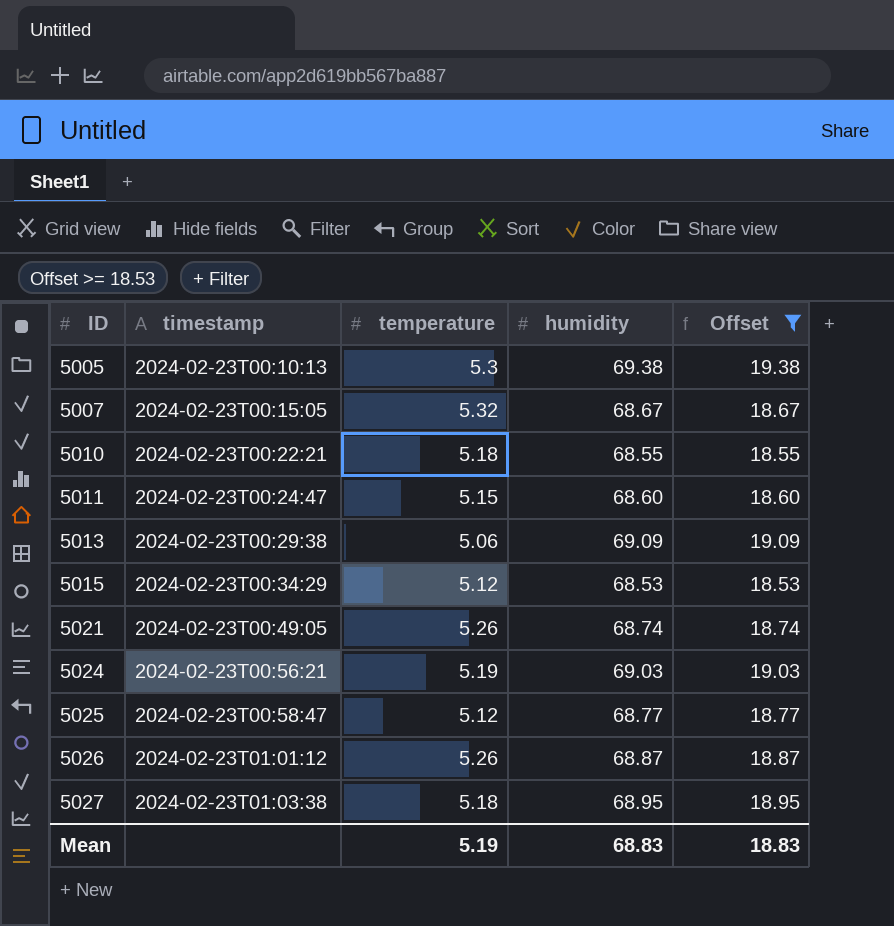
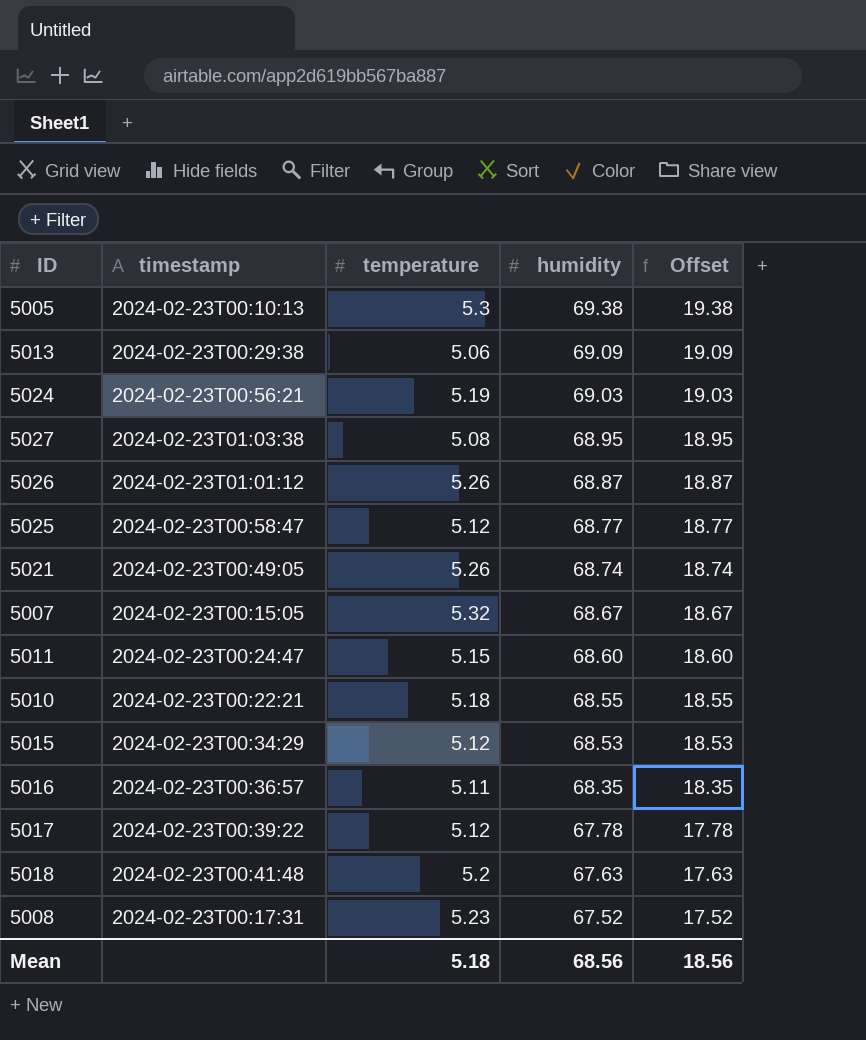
filter: Offset >= 18.53 -> none
row order: ID ascending -> humidity descending
5027 | temperature: 5.18 -> 5.08
Mean | temperature: 5.19 -> 5.18
Mean | humidity: 68.83 -> 68.56
Mean | Offset: 18.83 -> 18.56

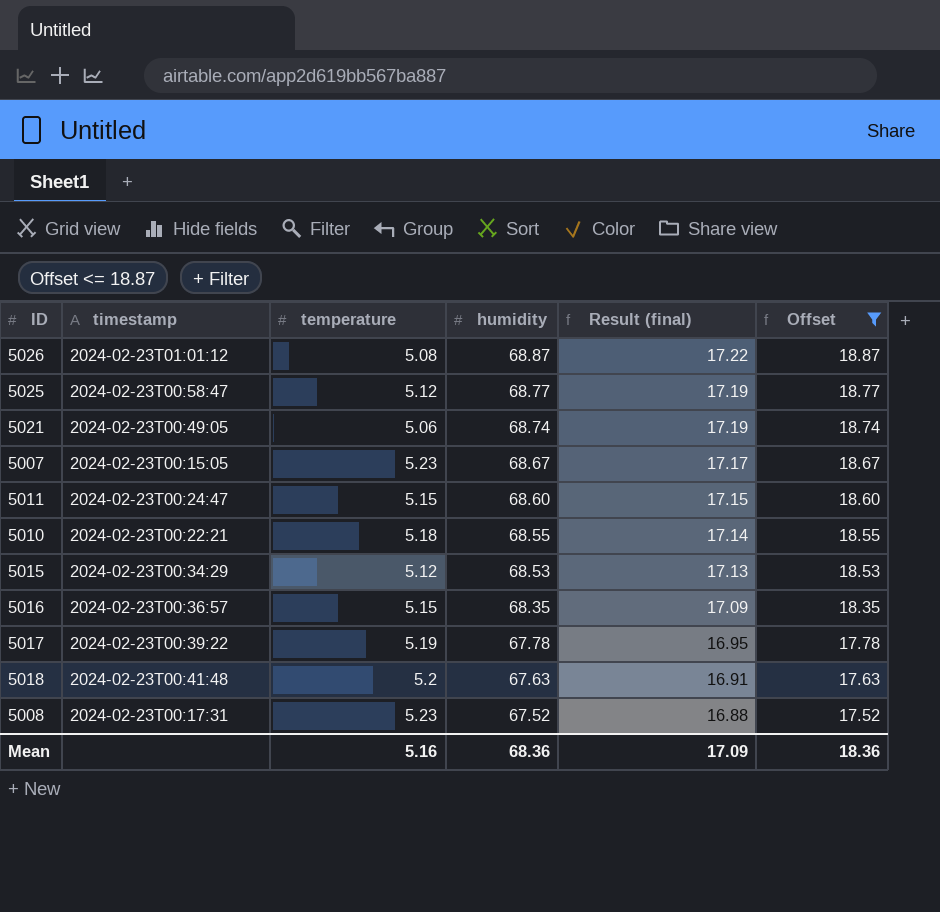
filter: none -> Offset <= 18.87
column Result (final) | formula: none -> [humidity] * 0.25
5026 | temperature: 5.26 -> 5.08
5021 | temperature: 5.26 -> 5.06
5007 | temperature: 5.32 -> 5.23
5016 | temperature: 5.11 -> 5.15
5017 | temperature: 5.12 -> 5.19
Mean | temperature: 5.18 -> 5.16
Mean | humidity: 68.56 -> 68.36
Mean | Offset: 18.56 -> 18.36

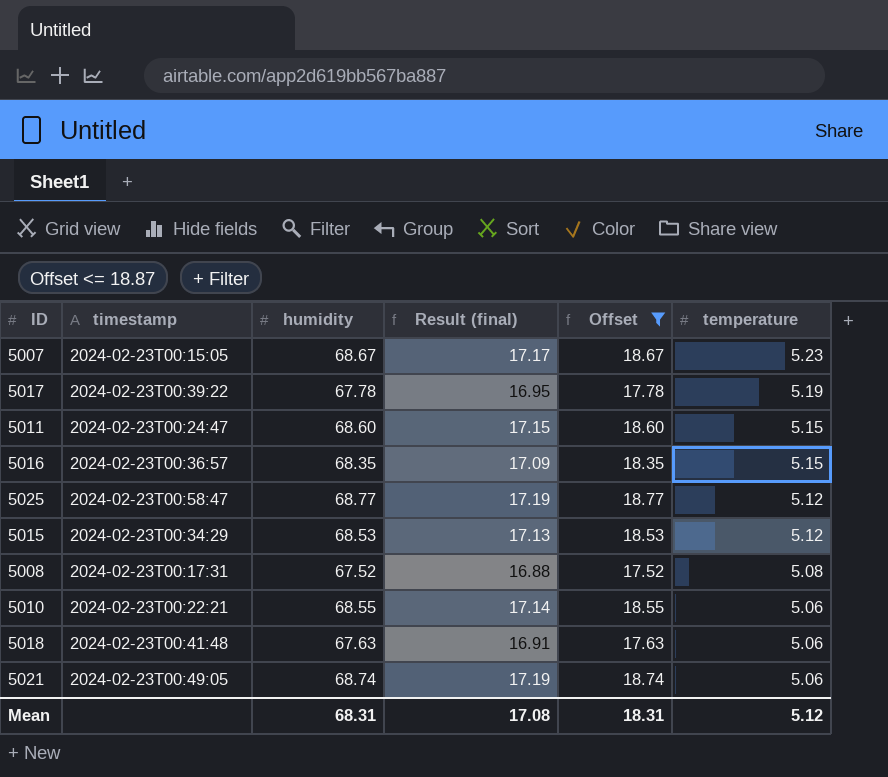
row order: humidity descending -> temperature descending
column temperature | position: 3 -> 6
row 5026: 2024-02-23T01:01:12 | 5.08 | 68.87 | 17.22 | 18.87 -> none
5008 | temperature: 5.23 -> 5.08
5010 | temperature: 5.18 -> 5.06
5018 | temperature: 5.2 -> 5.06
Mean | humidity: 68.36 -> 68.31
Mean | Result (final): 17.09 -> 17.08
Mean | Offset: 18.36 -> 18.31
Mean | temperature: 5.16 -> 5.12

